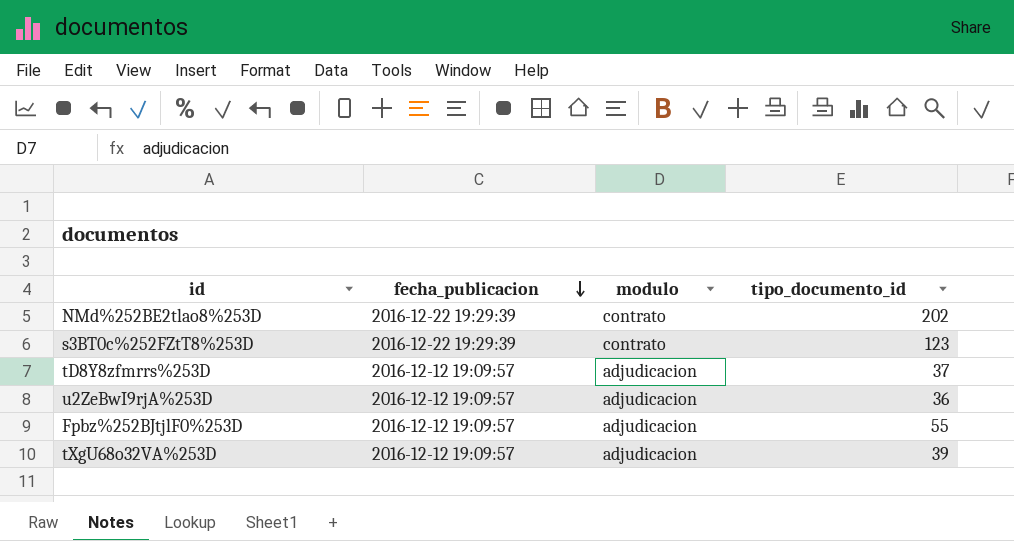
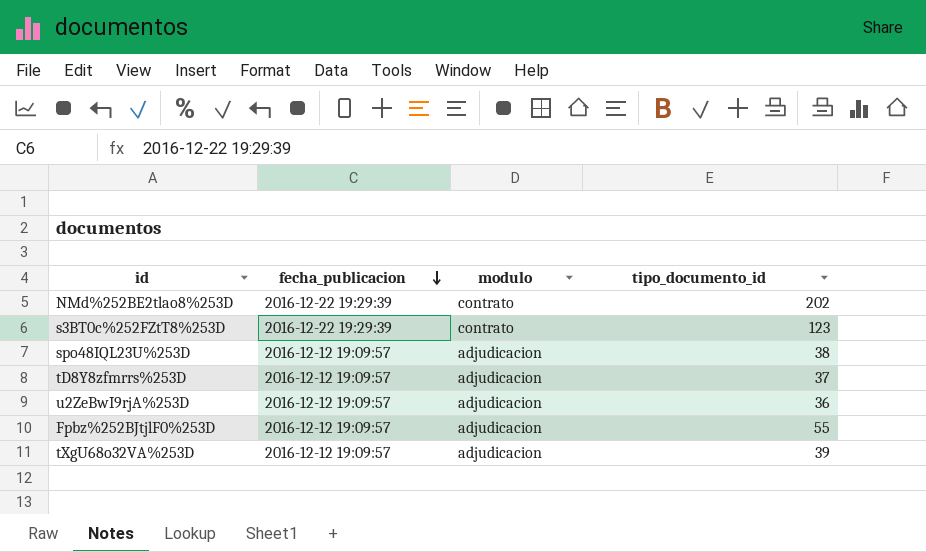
row spo48IQL23U%253D: none -> 2016-12-12 19:09:57 | adjudicacion | 38

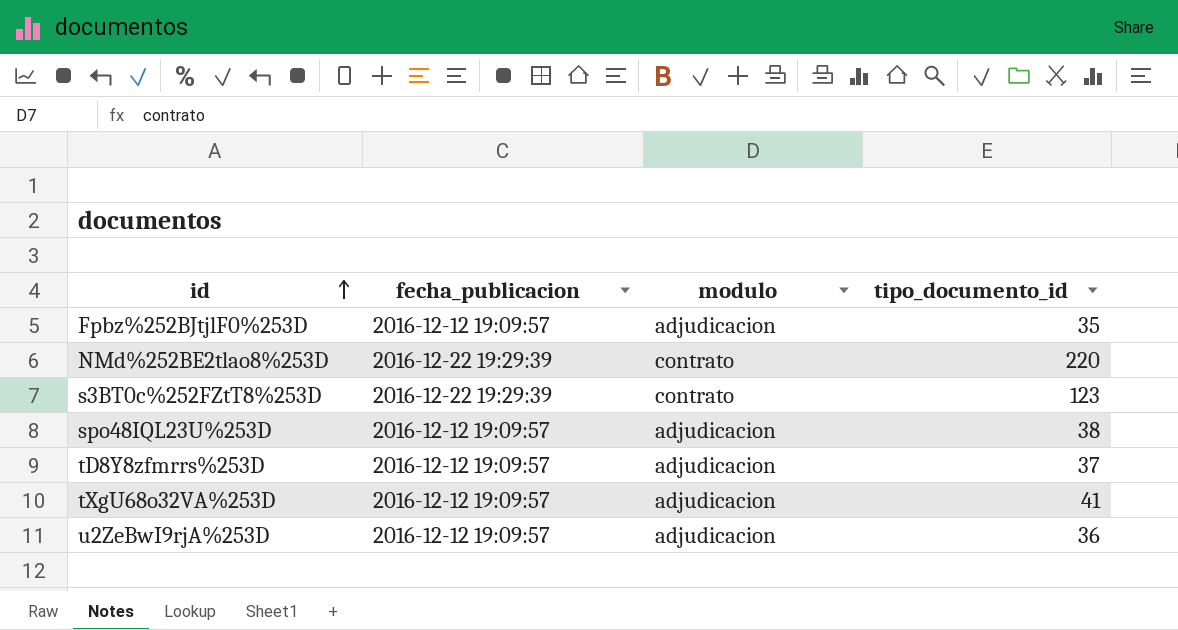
row order: fecha_publicacion descending -> id ascending
Fpbz%252BJtjlF0%253D | tipo_documento_id: 55 -> 35
NMd%252BE2tlao8%253D | tipo_documento_id: 202 -> 220
tXgU68o32VA%253D | tipo_documento_id: 39 -> 41

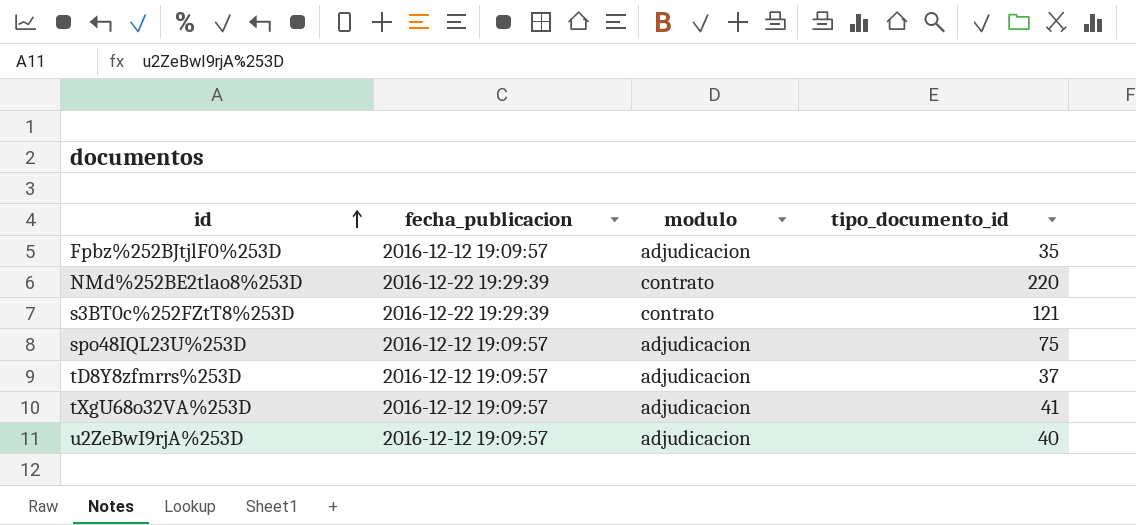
s3BT0c%252FZtT8%253D | tipo_documento_id: 123 -> 121
spo48IQL23U%253D | tipo_documento_id: 38 -> 75
u2ZeBwI9rjA%253D | tipo_documento_id: 36 -> 40

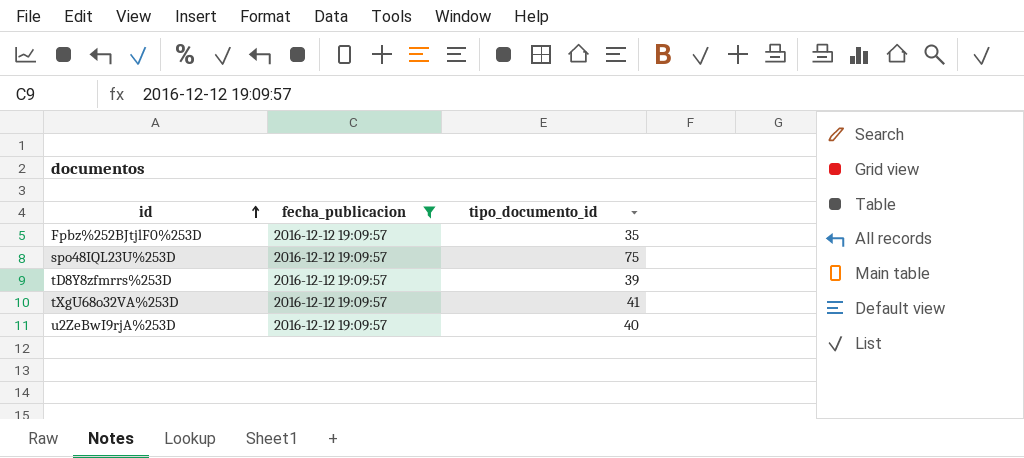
filter: none -> fecha_publicacion = 2016-12-12 19:09:57
column modulo | position: 3 -> none
tD8Y8zfmrrs%253D | tipo_documento_id: 37 -> 39

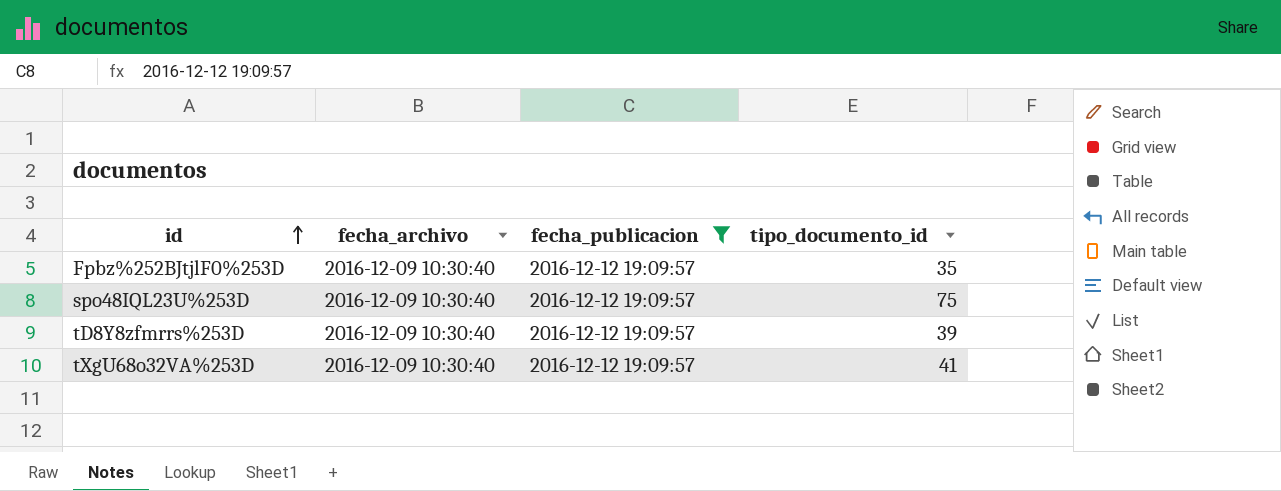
column fecha_archivo | position: none -> 2
row u2ZeBwI9rjA%253D: 2016-12-12 19:09:57 | 40 -> none

